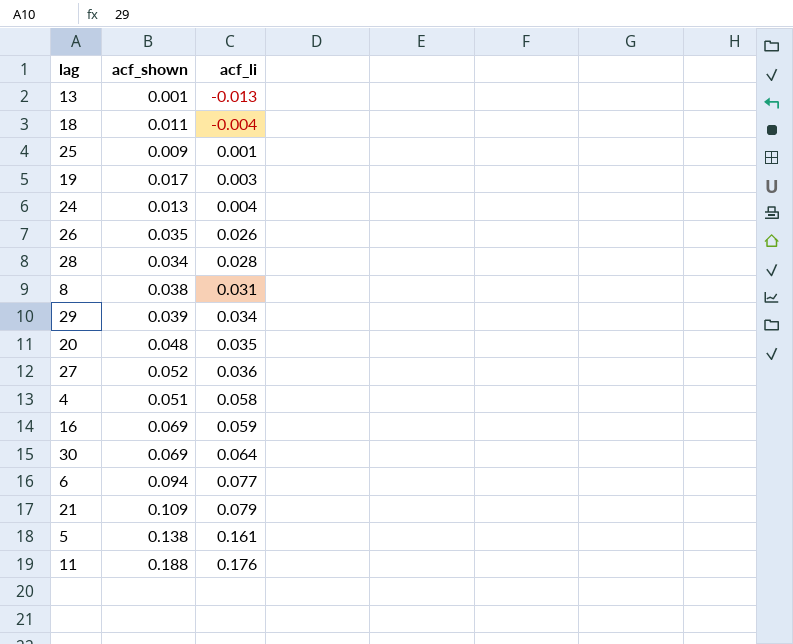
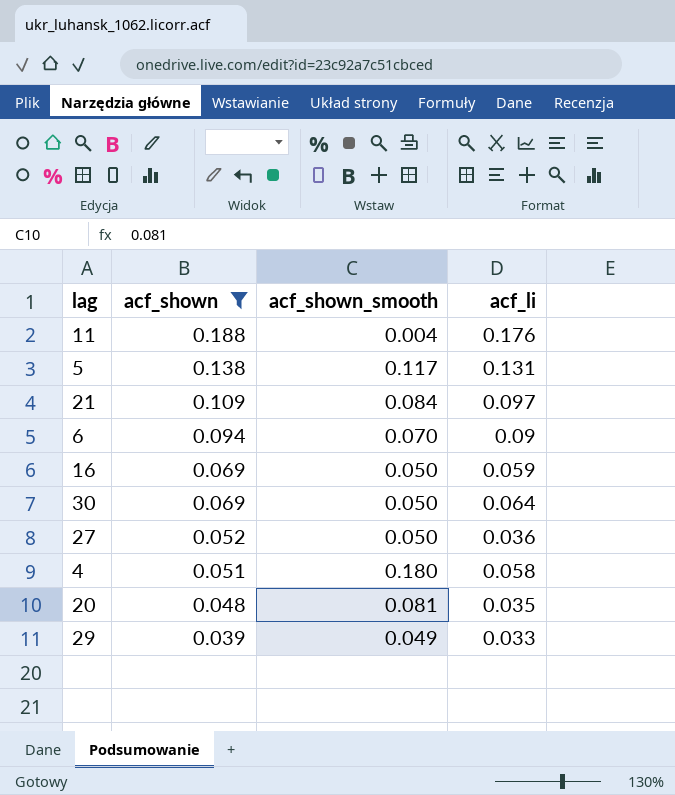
filter: none -> acf_shown >= 0.039
row order: acf_li ascending -> acf_shown descending
column acf_shown_smooth | position: none -> 3
5 | acf_li: 0.161 -> 0.131
21 | acf_li: 0.079 -> 0.097
6 | acf_li: 0.077 -> 0.09
29 | acf_li: 0.034 -> 0.033

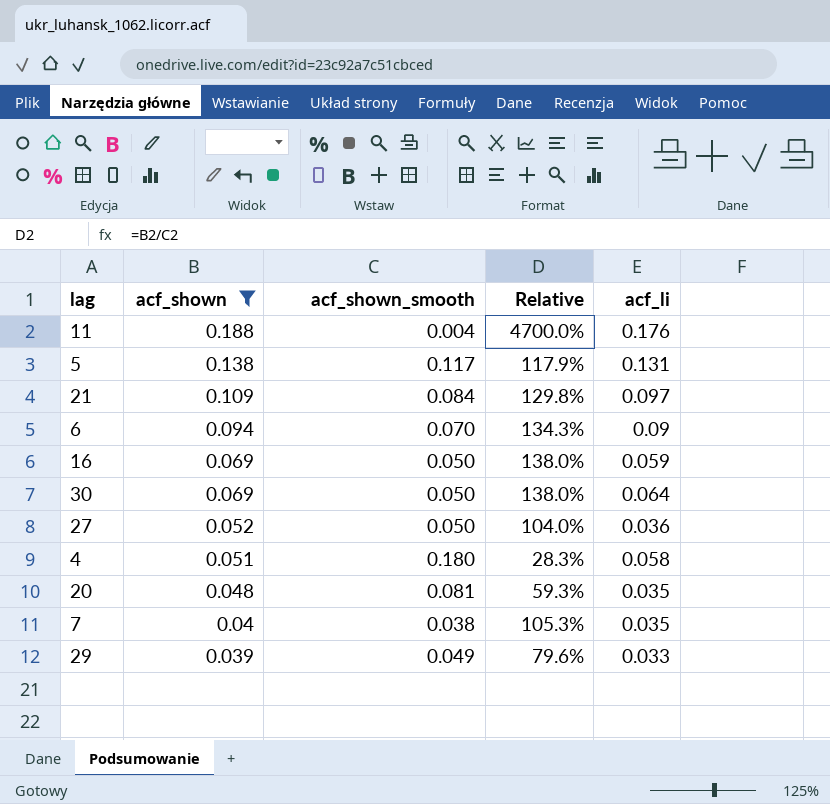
column Relative | formula: none -> [acf_shown] / [acf_shown_smooth]
row 7: none -> 0.04 | 0.038 | 105.3% | 0.035

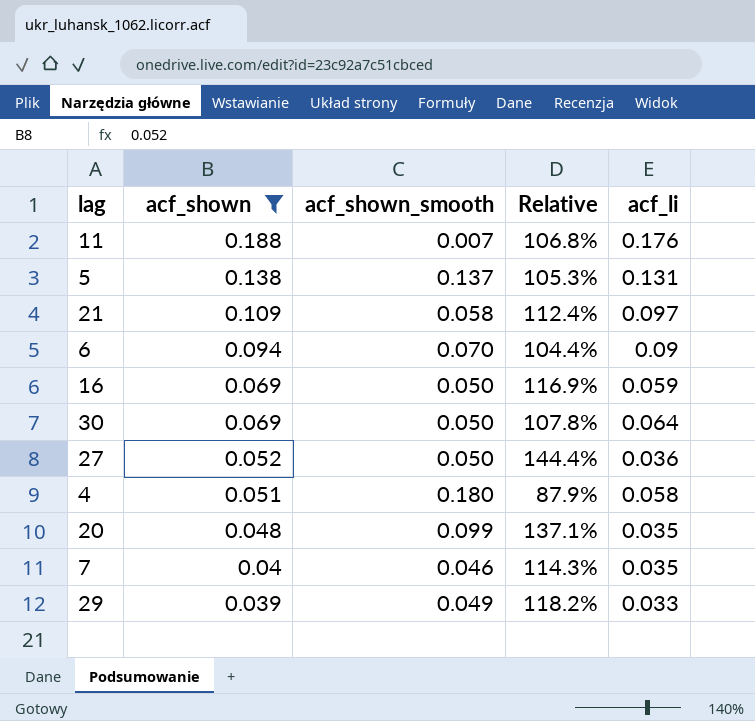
column Relative | formula: [acf_shown] / [acf_shown_smooth] -> [acf_shown] / [acf_li]
11 | acf_shown_smooth: 0.004 -> 0.007
5 | acf_shown_smooth: 0.117 -> 0.137
21 | acf_shown_smooth: 0.084 -> 0.058
20 | acf_shown_smooth: 0.081 -> 0.099
7 | acf_shown_smooth: 0.038 -> 0.046

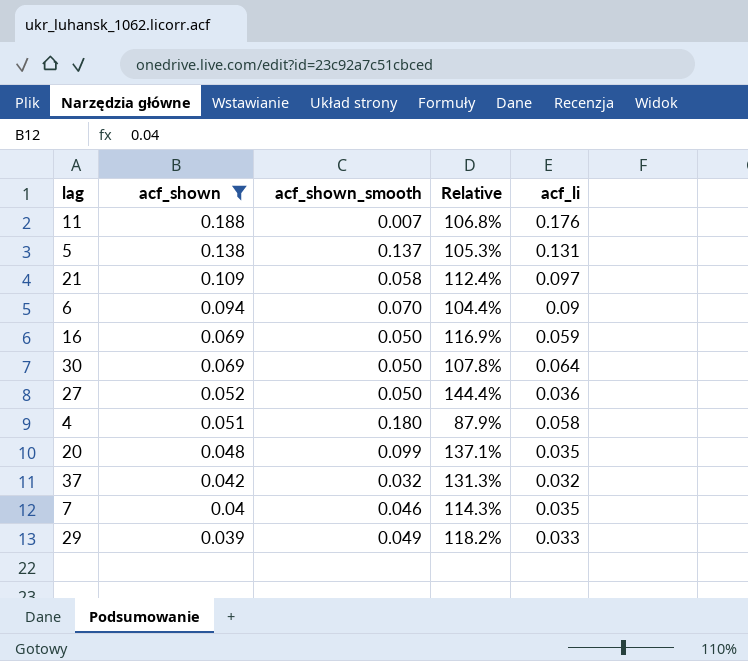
row 37: none -> 0.042 | 0.032 | 131.3% | 0.032

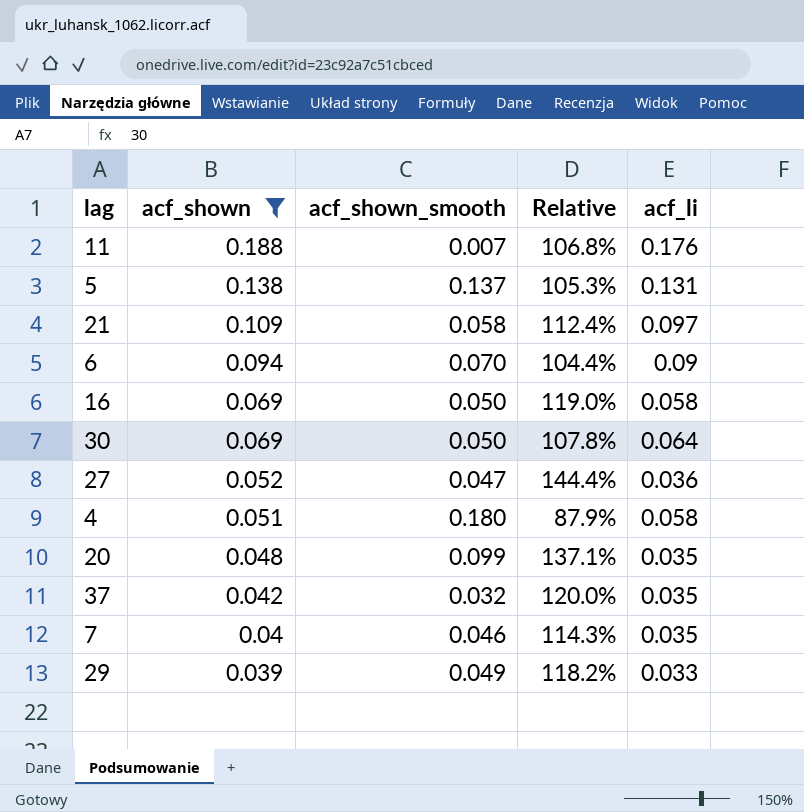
16 | Relative: 116.9% -> 119.0%
16 | acf_li: 0.059 -> 0.058
27 | acf_shown_smooth: 0.050 -> 0.047
37 | Relative: 131.3% -> 120.0%
37 | acf_li: 0.032 -> 0.035

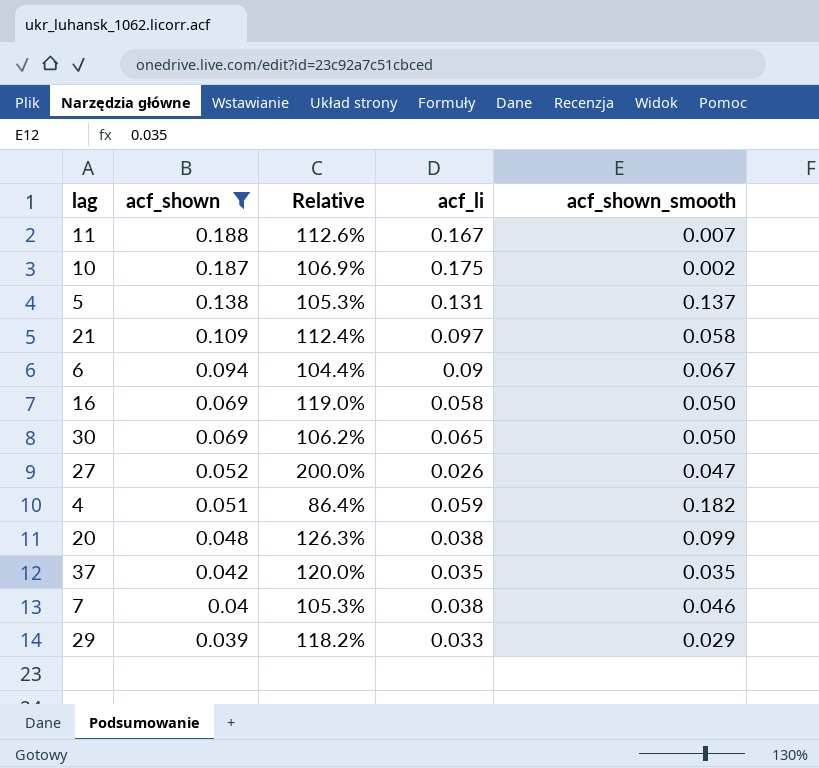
column acf_shown_smooth | position: 3 -> 5
11 | Relative: 106.8% -> 112.6%
11 | acf_li: 0.176 -> 0.167
row 10: none -> 0.187 | 106.9% | 0.175 | 0.002
6 | acf_shown_smooth: 0.070 -> 0.067
30 | Relative: 107.8% -> 106.2%
30 | acf_li: 0.064 -> 0.065
27 | Relative: 144.4% -> 200.0%
27 | acf_li: 0.036 -> 0.026
4 | Relative: 87.9% -> 86.4%
4 | acf_li: 0.058 -> 0.059
4 | acf_shown_smooth: 0.180 -> 0.182
20 | Relative: 137.1% -> 126.3%
20 | acf_li: 0.035 -> 0.038
37 | acf_shown_smooth: 0.032 -> 0.035
7 | Relative: 114.3% -> 105.3%
7 | acf_li: 0.035 -> 0.038
29 | acf_shown_smooth: 0.049 -> 0.029

